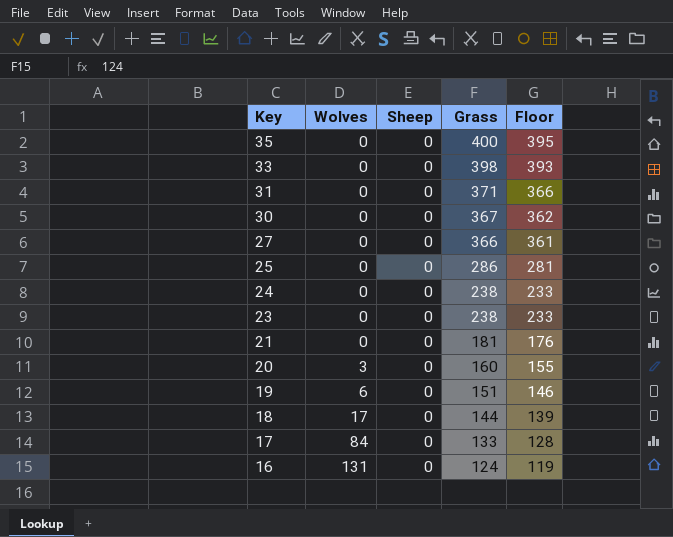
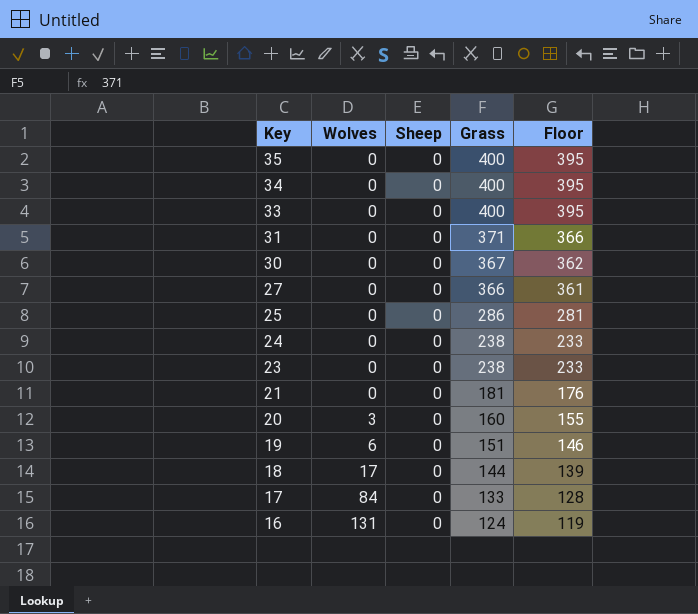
row 34: none -> 0 | 0 | 400 | 395
33 | Grass: 398 -> 400
33 | Floor: 393 -> 395

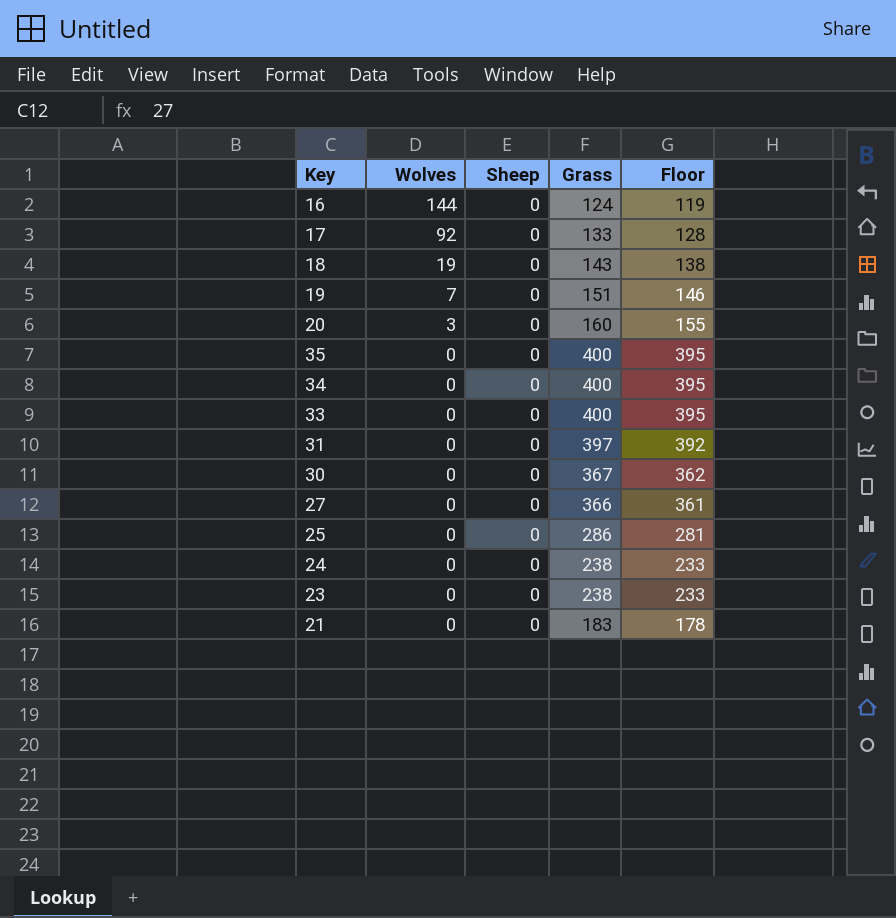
row order: Key descending -> Wolves descending
16 | Wolves: 131 -> 144
17 | Wolves: 84 -> 92
18 | Wolves: 17 -> 19
18 | Grass: 144 -> 143
18 | Floor: 139 -> 138
19 | Wolves: 6 -> 7
31 | Grass: 371 -> 397
31 | Floor: 366 -> 392
21 | Grass: 181 -> 183
21 | Floor: 176 -> 178

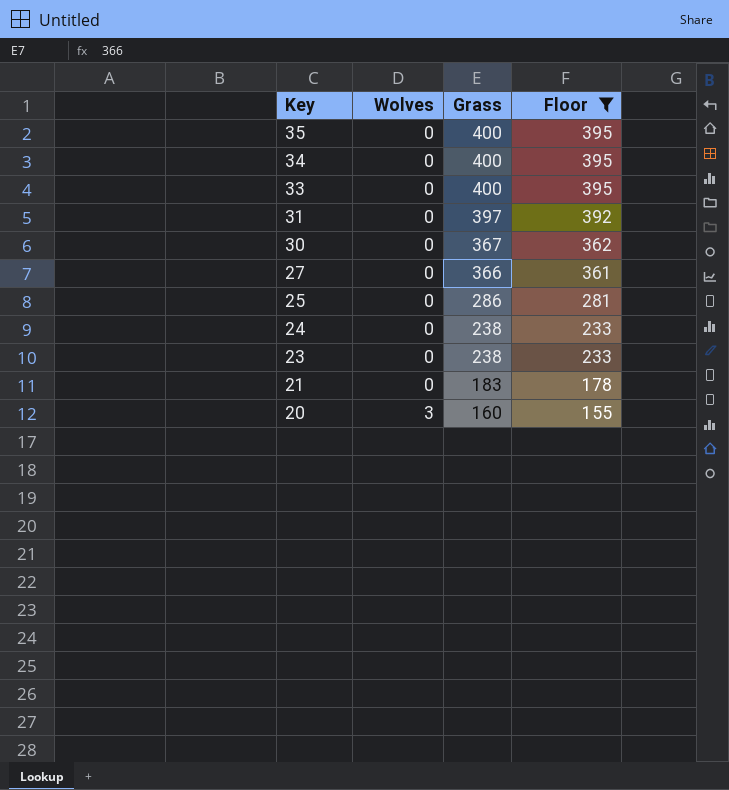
filter: none -> Floor >= 155
row order: Wolves descending -> Key descending
column Sheep | position: 3 -> none

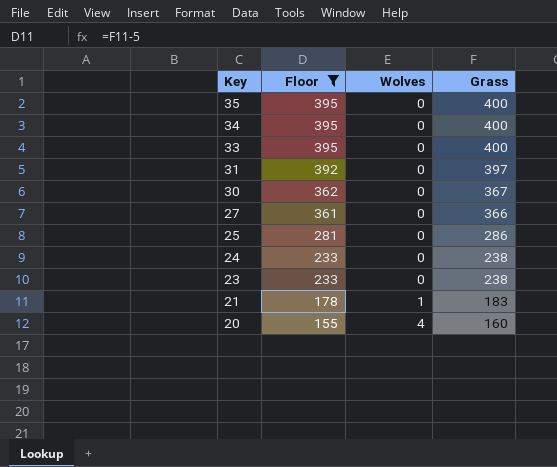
column Floor | position: 4 -> 2
21 | Wolves: 0 -> 1
20 | Wolves: 3 -> 4

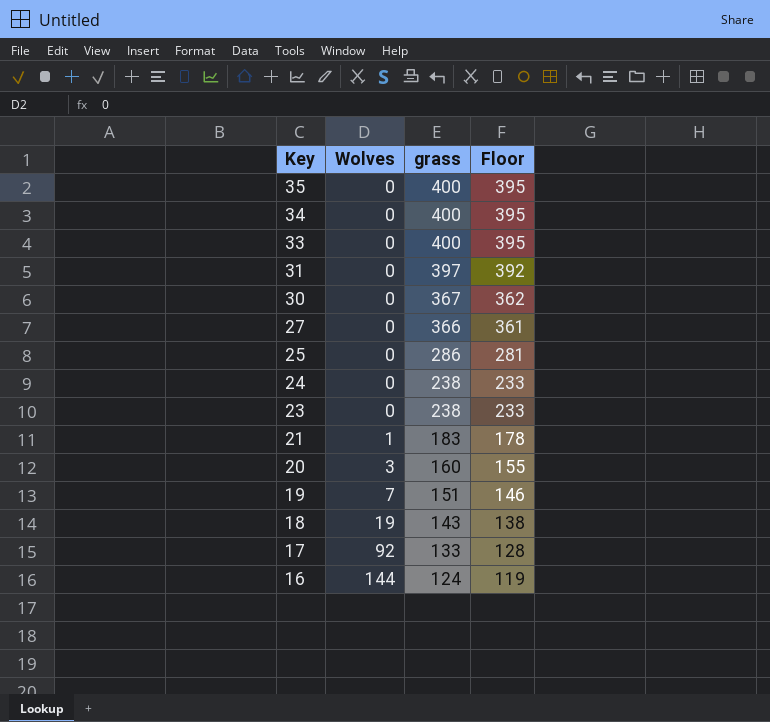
filter: Floor >= 155 -> none
column name: Grass -> grass
column Floor | position: 2 -> 4
20 | Wolves: 4 -> 3

